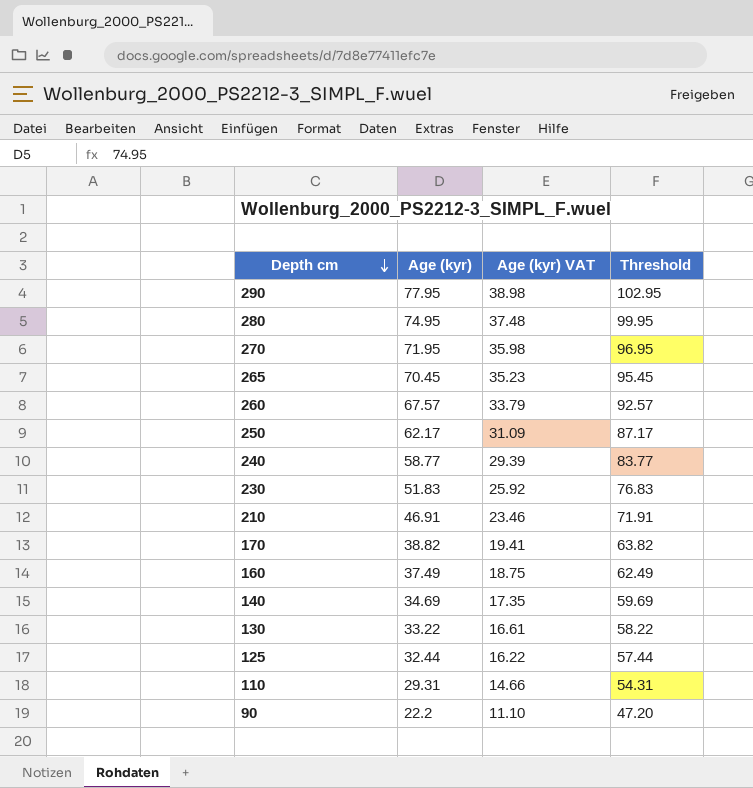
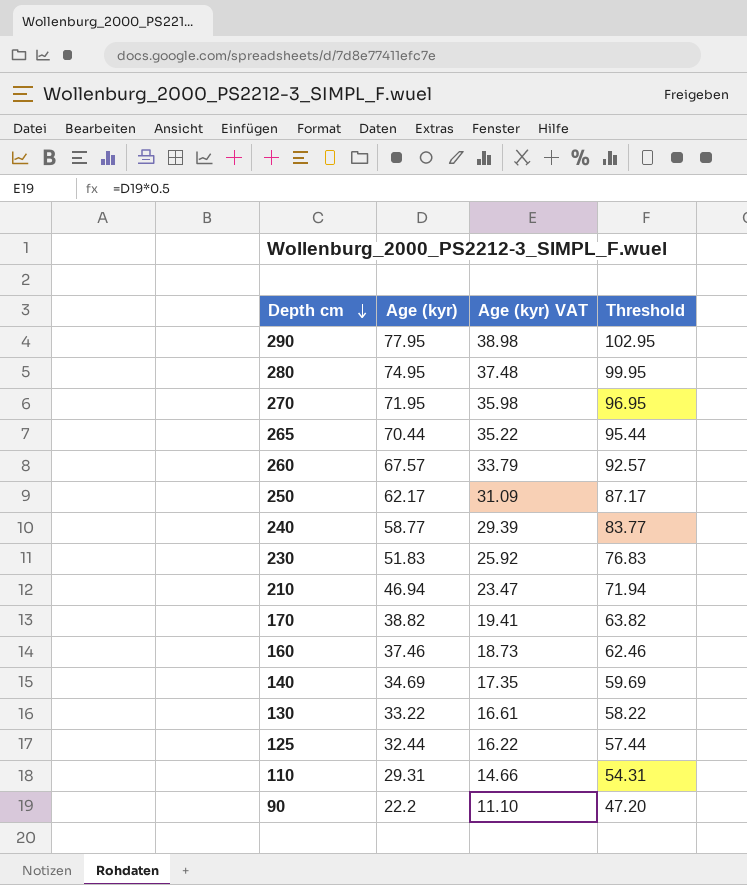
265 | Age (kyr): 70.45 -> 70.44
265 | Age (kyr) VAT: 35.23 -> 35.22
265 | Threshold: 95.45 -> 95.44
210 | Age (kyr): 46.91 -> 46.94
210 | Age (kyr) VAT: 23.46 -> 23.47
210 | Threshold: 71.91 -> 71.94
160 | Age (kyr): 37.49 -> 37.46
160 | Age (kyr) VAT: 18.75 -> 18.73
160 | Threshold: 62.49 -> 62.46

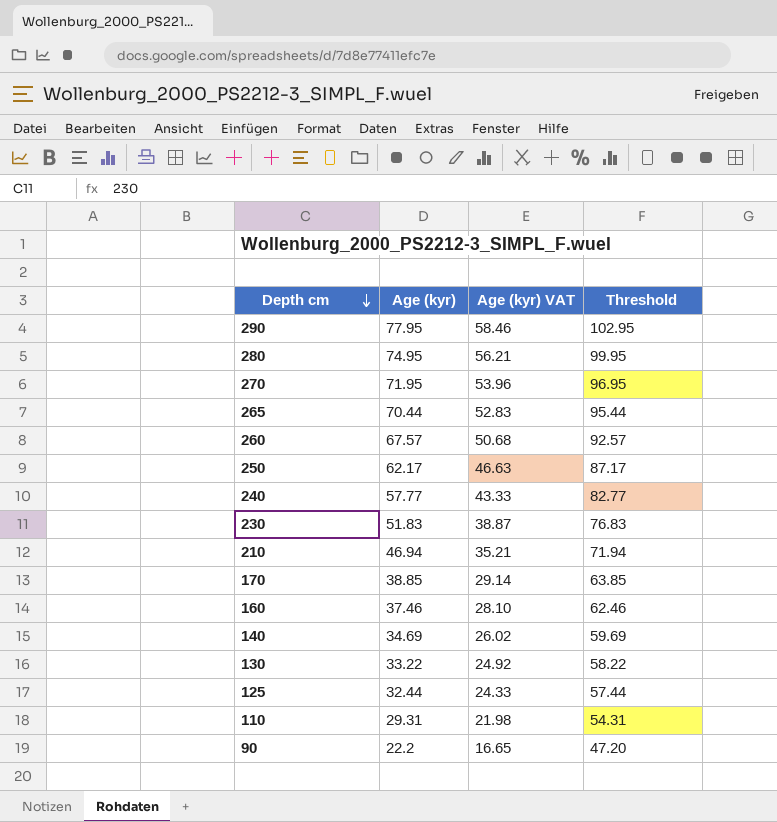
column Age (kyr) VAT | formula: [Age (kyr)] * 0.5 -> [Age (kyr)] * 0.75
240 | Age (kyr): 58.77 -> 57.77
240 | Threshold: 83.77 -> 82.77
170 | Age (kyr): 38.82 -> 38.85
170 | Threshold: 63.82 -> 63.85

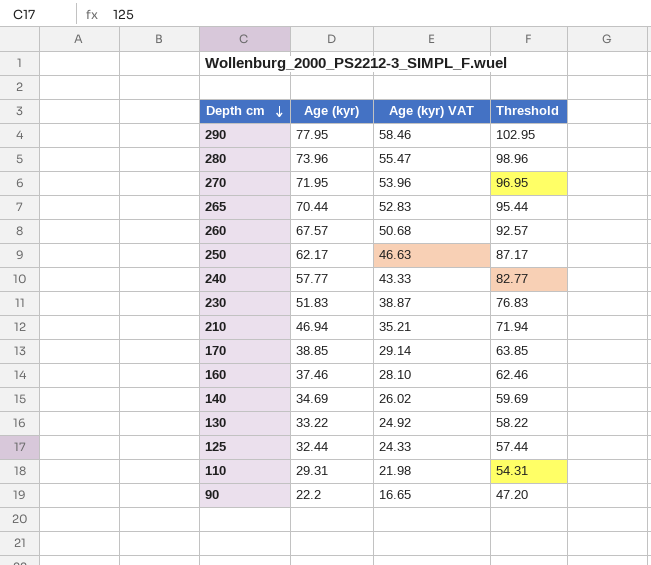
280 | Age (kyr): 74.95 -> 73.96
280 | Age (kyr) VAT: 56.21 -> 55.47
280 | Threshold: 99.95 -> 98.96

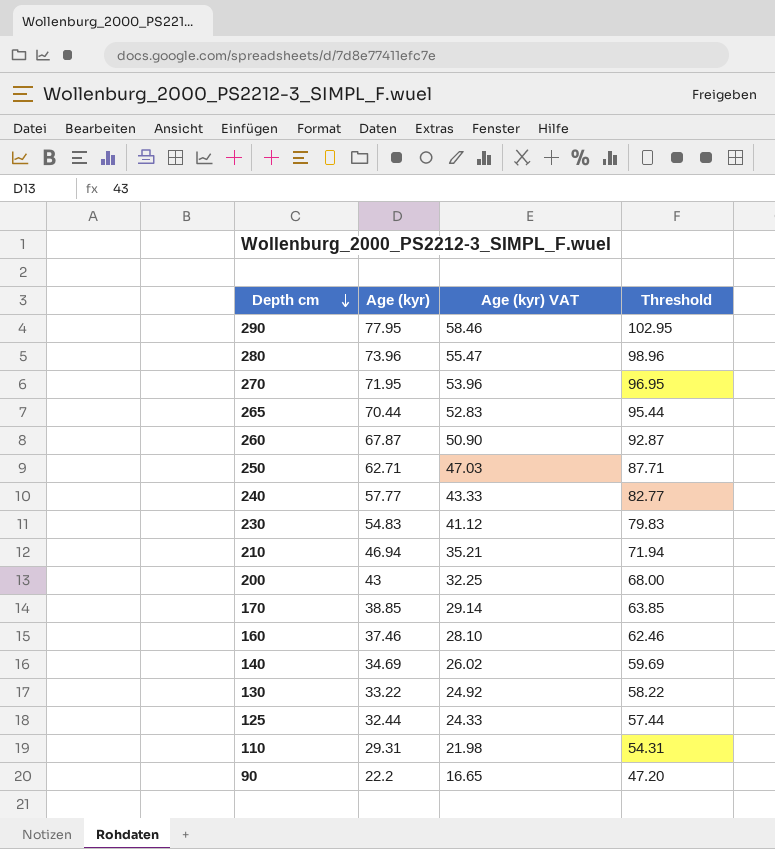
260 | Age (kyr): 67.57 -> 67.87
260 | Age (kyr) VAT: 50.68 -> 50.90
260 | Threshold: 92.57 -> 92.87
250 | Age (kyr): 62.17 -> 62.71
250 | Age (kyr) VAT: 46.63 -> 47.03
250 | Threshold: 87.17 -> 87.71
230 | Age (kyr): 51.83 -> 54.83
230 | Age (kyr) VAT: 38.87 -> 41.12
230 | Threshold: 76.83 -> 79.83
row 200: none -> 43 | 32.25 | 68.00

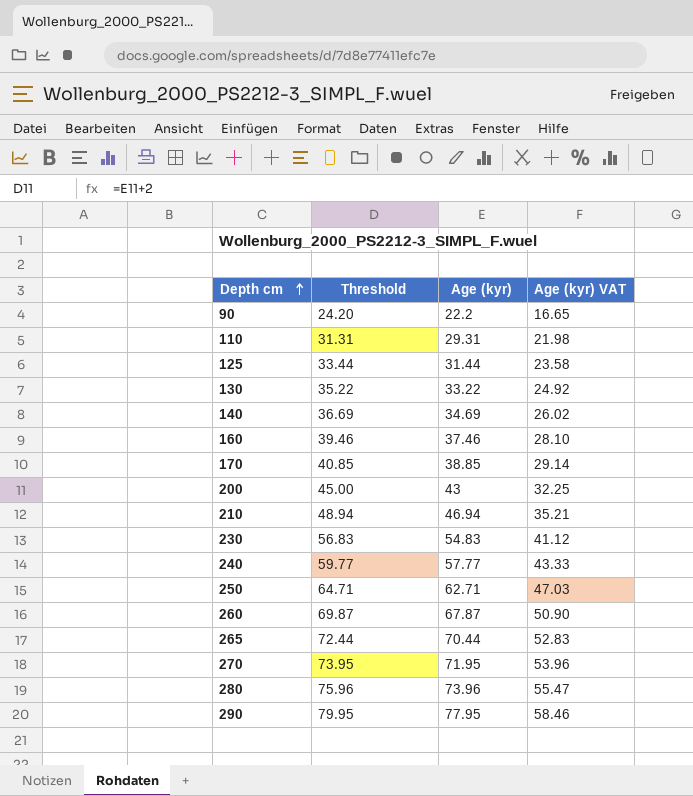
row order: Depth cm descending -> Depth cm ascending
column Threshold | formula: [Age (kyr)] + 25 -> [Age (kyr)] + 2
column Threshold | position: 4 -> 2
125 | Age (kyr): 32.44 -> 31.44
125 | Age (kyr) VAT: 24.33 -> 23.58

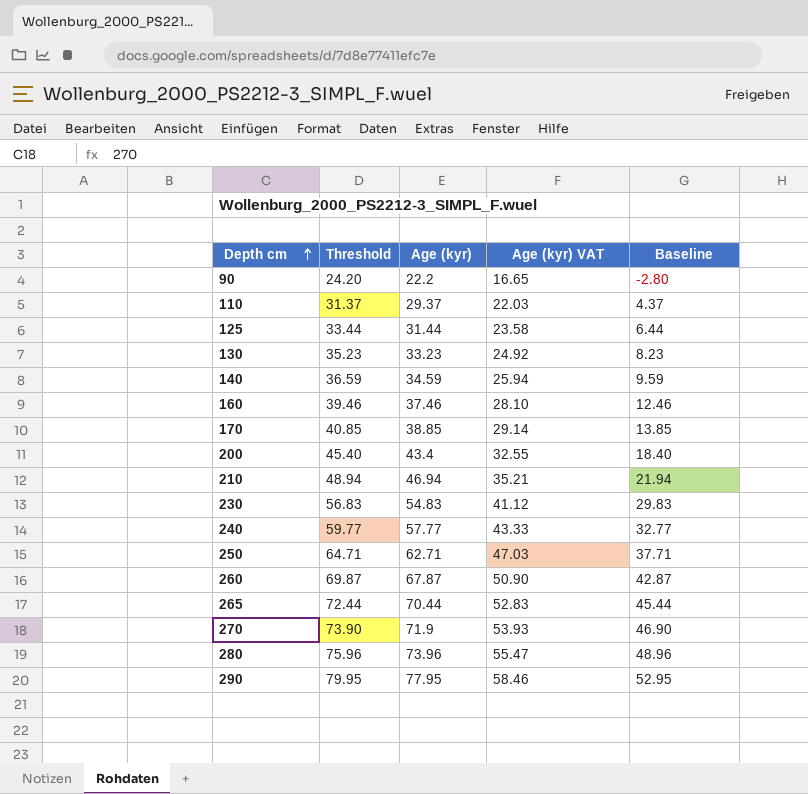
column Baseline | formula: none -> [Age (kyr)] - 25
110 | Threshold: 31.31 -> 31.37
110 | Age (kyr): 29.31 -> 29.37
110 | Age (kyr) VAT: 21.98 -> 22.03
130 | Threshold: 35.22 -> 35.23
130 | Age (kyr): 33.22 -> 33.23
140 | Threshold: 36.69 -> 36.59
140 | Age (kyr): 34.69 -> 34.59
140 | Age (kyr) VAT: 26.02 -> 25.94
200 | Threshold: 45.00 -> 45.40
200 | Age (kyr): 43 -> 43.4
200 | Age (kyr) VAT: 32.25 -> 32.55
270 | Threshold: 73.95 -> 73.90
270 | Age (kyr): 71.95 -> 71.9
270 | Age (kyr) VAT: 53.96 -> 53.93

